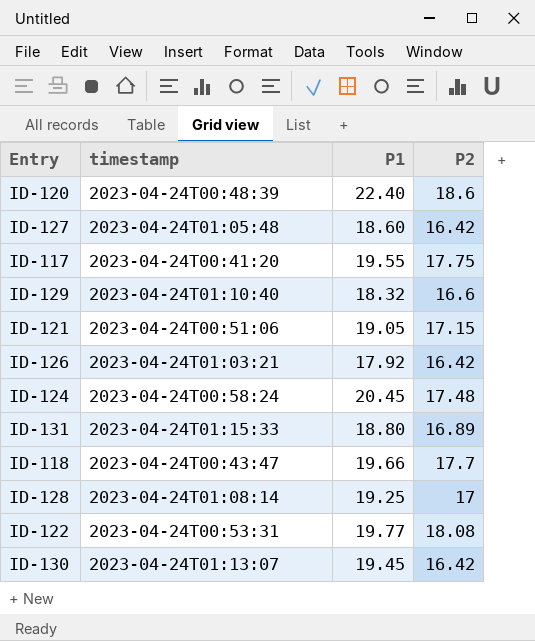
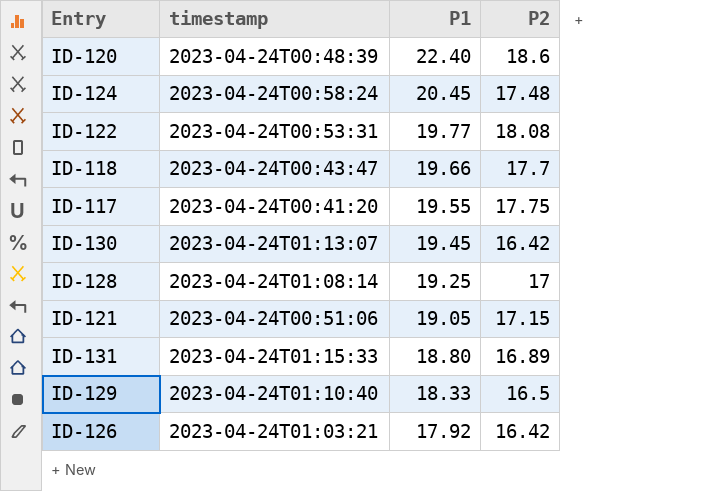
row order: none -> P1 descending
row ID-127: 2023-04-24T01:05:48 | 18.60 | 16.42 -> none
ID-129 | P1: 18.32 -> 18.33
ID-129 | P2: 16.6 -> 16.5

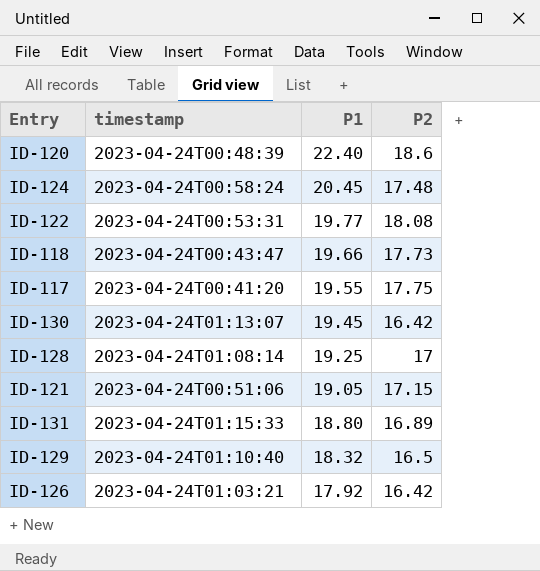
ID-118 | P2: 17.7 -> 17.73
ID-129 | P1: 18.33 -> 18.32

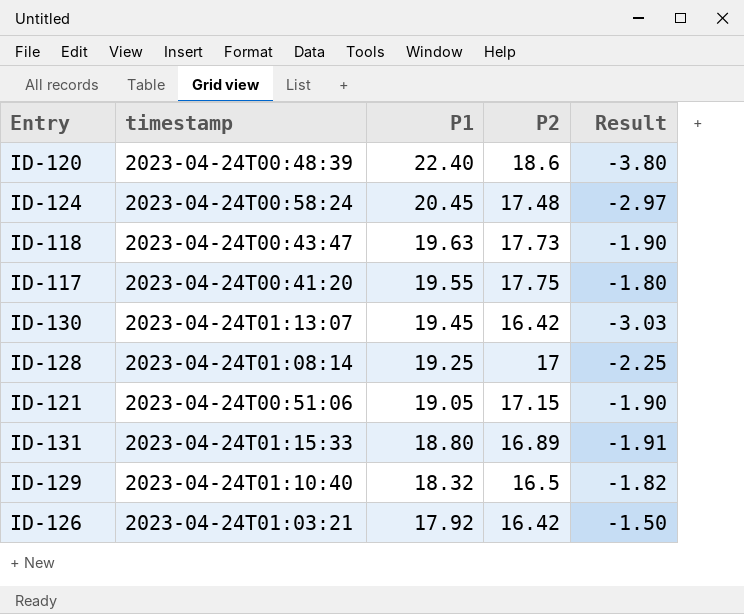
column Result | formula: none -> [P2] - [P1]
row ID-122: 2023-04-24T00:53:31 | 19.77 | 18.08 -> none
ID-118 | P1: 19.66 -> 19.63

